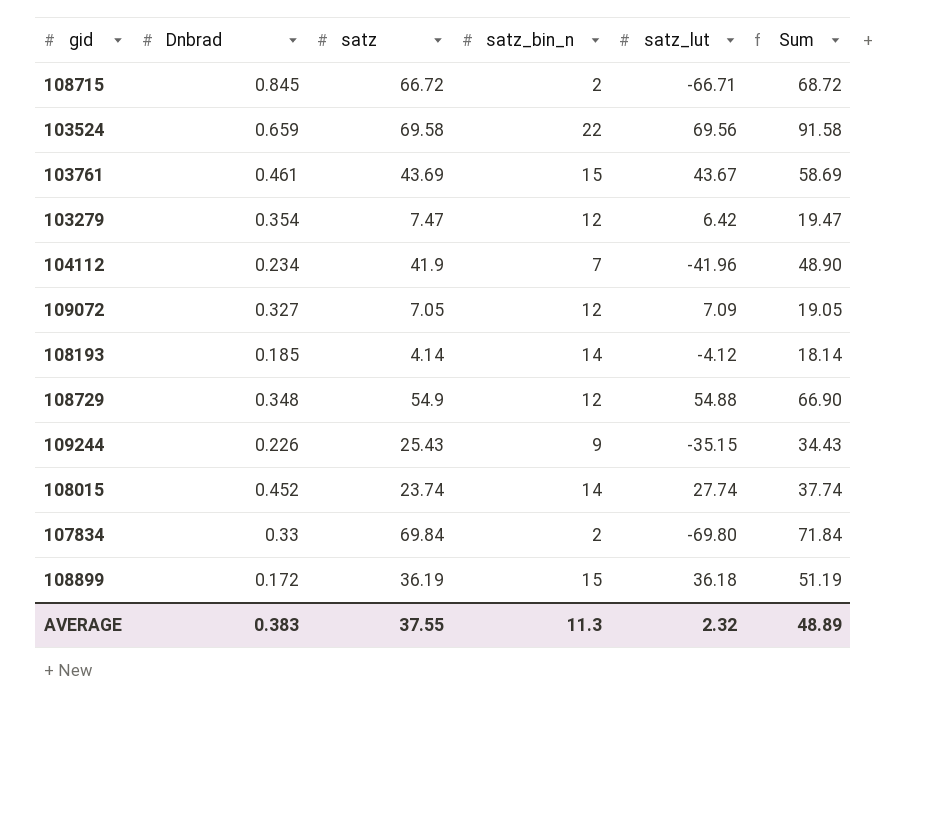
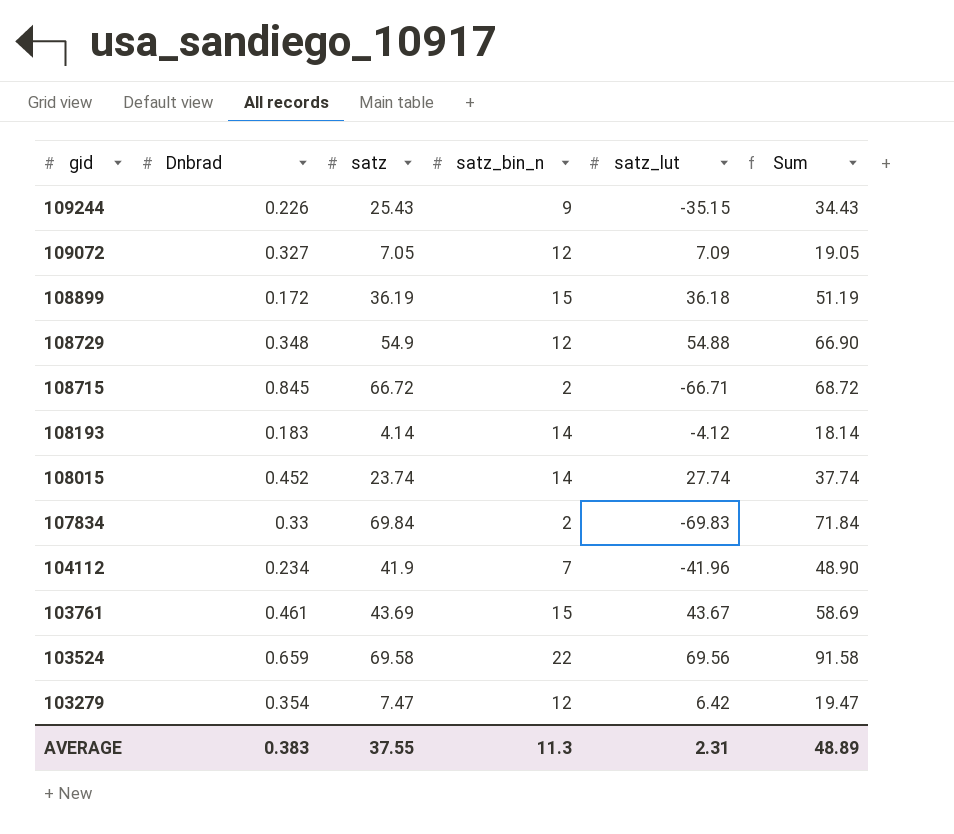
row order: none -> gid descending
108193 | Dnbrad: 0.185 -> 0.183
107834 | satz_lut: -69.80 -> -69.83
AVERAGE | satz_lut: 2.32 -> 2.31

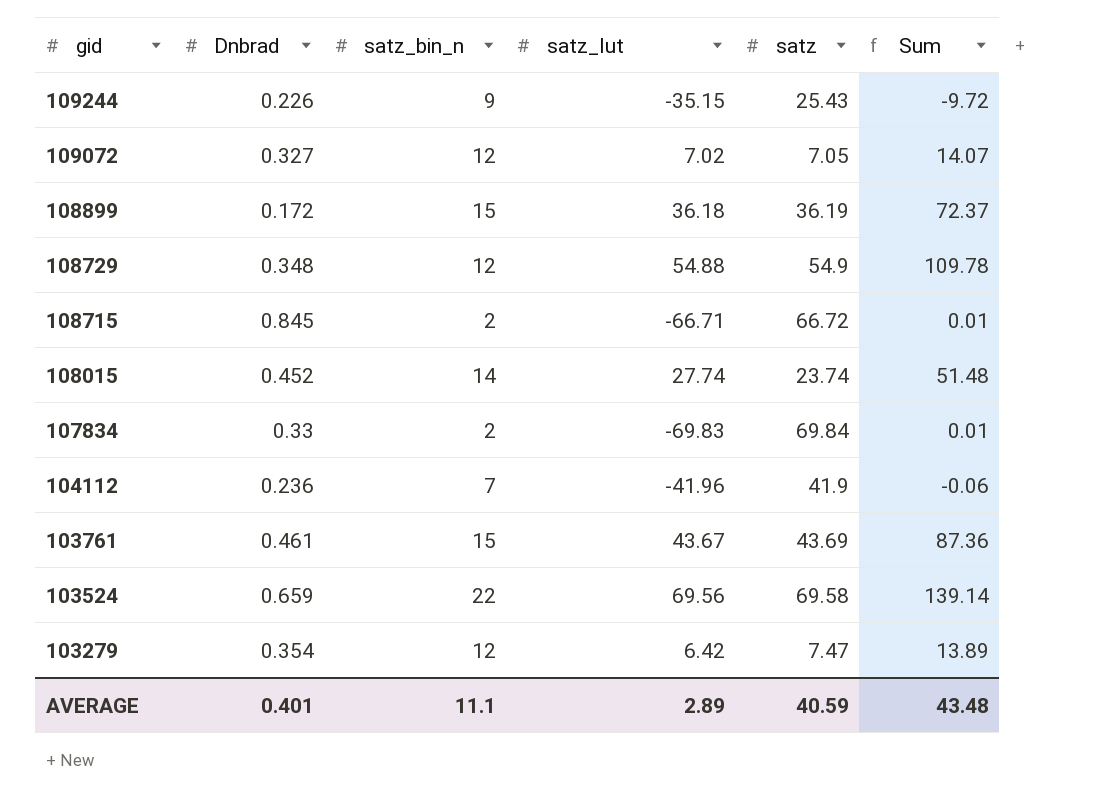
column satz | position: 3 -> 5
column Sum | formula: [satz] + [satz_bin_n] -> [satz_lut] + [satz]
row 108193: 0.183 | 4.14 | 14 | -4.12 | 18.14 -> none
109072 | satz_lut: 7.09 -> 7.02
104112 | Dnbrad: 0.234 -> 0.236
AVERAGE | Dnbrad: 0.383 -> 0.401
AVERAGE | satz_bin_n: 11.3 -> 11.1
AVERAGE | satz_lut: 2.31 -> 2.89
AVERAGE | satz: 37.55 -> 40.59
AVERAGE | Sum: 48.89 -> 43.48

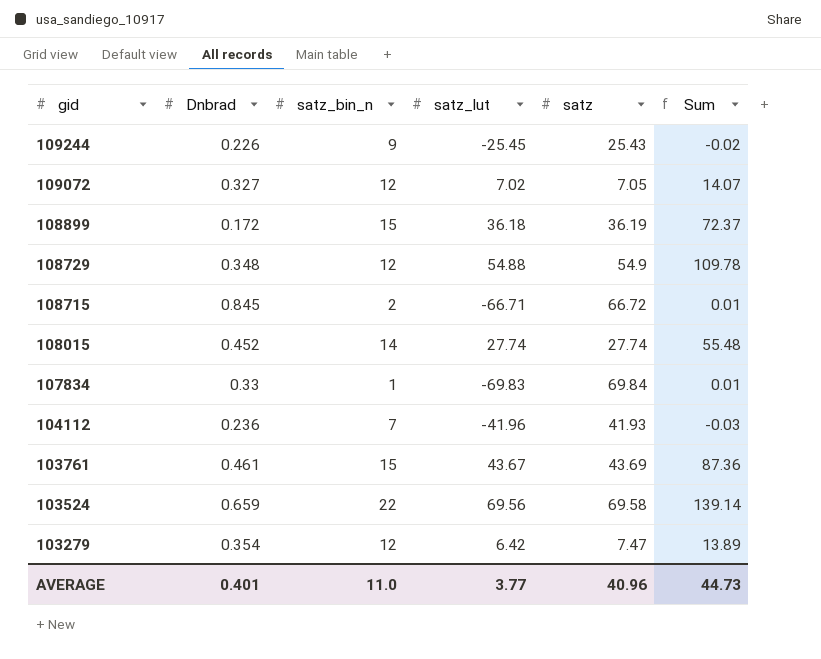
109244 | satz_lut: -35.15 -> -25.45
109244 | Sum: -9.72 -> -0.02
108015 | satz: 23.74 -> 27.74
108015 | Sum: 51.48 -> 55.48
107834 | satz_bin_n: 2 -> 1
104112 | satz: 41.9 -> 41.93
104112 | Sum: -0.06 -> -0.03
AVERAGE | satz_bin_n: 11.1 -> 11.0
AVERAGE | satz_lut: 2.89 -> 3.77
AVERAGE | satz: 40.59 -> 40.96
AVERAGE | Sum: 43.48 -> 44.73

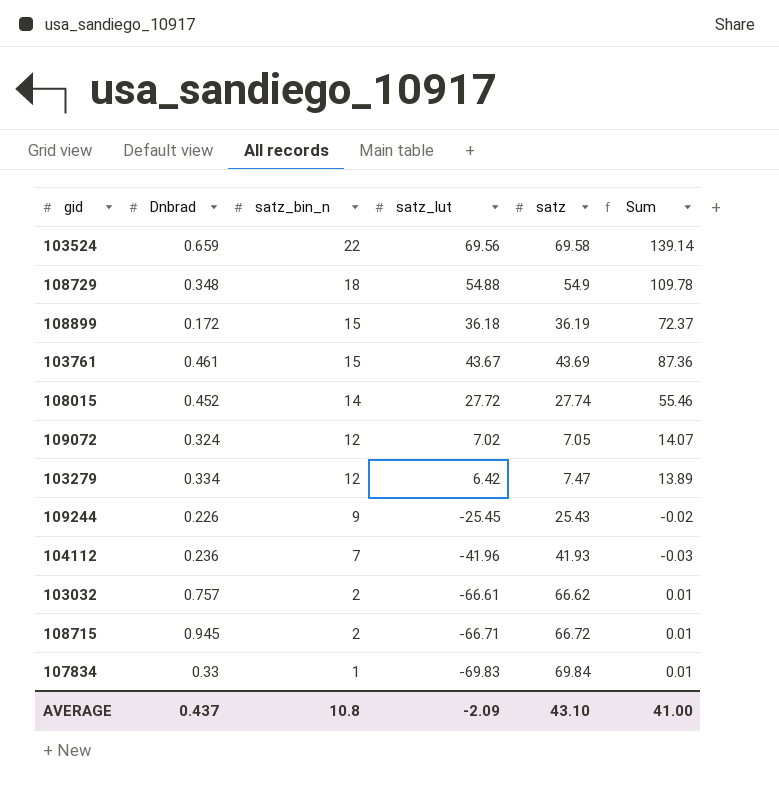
row order: gid descending -> satz_bin_n descending
108729 | satz_bin_n: 12 -> 18
108015 | satz_lut: 27.74 -> 27.72
108015 | Sum: 55.48 -> 55.46
109072 | Dnbrad: 0.327 -> 0.324
103279 | Dnbrad: 0.354 -> 0.334
row 103032: none -> 0.757 | 2 | -66.61 | 66.62 | 0.01
108715 | Dnbrad: 0.845 -> 0.945
AVERAGE | Dnbrad: 0.401 -> 0.437
AVERAGE | satz_bin_n: 11.0 -> 10.8
AVERAGE | satz_lut: 3.77 -> -2.09
AVERAGE | satz: 40.96 -> 43.10
AVERAGE | Sum: 44.73 -> 41.00

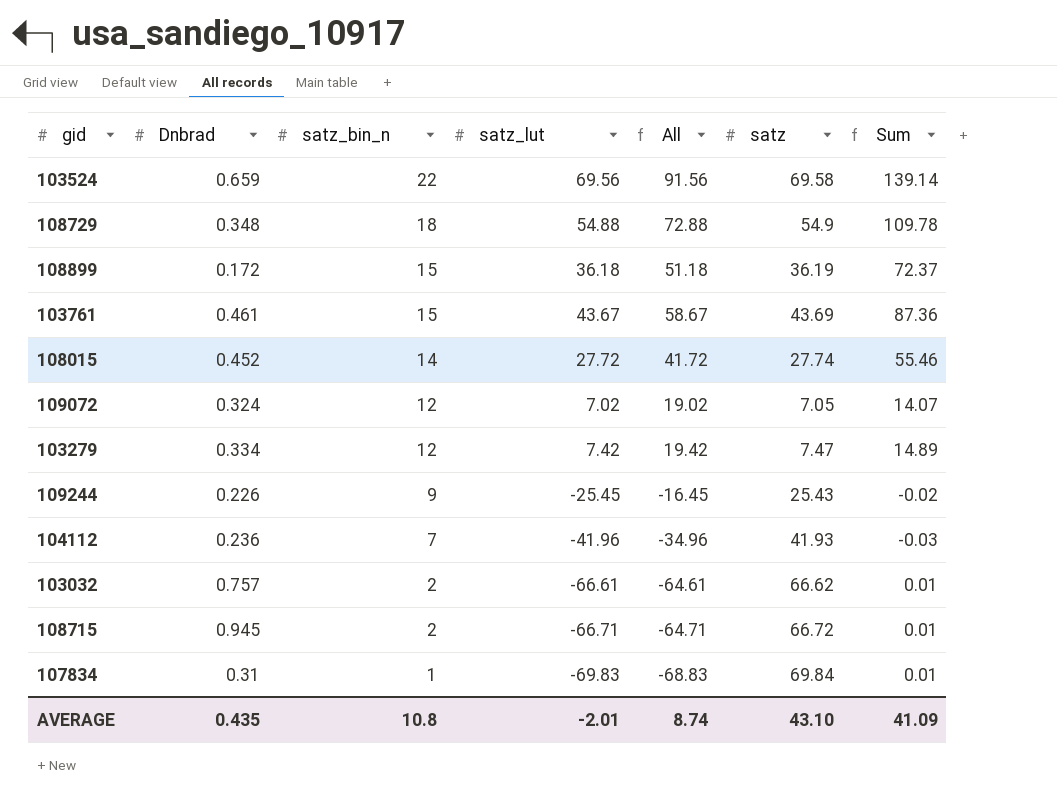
column All | formula: none -> [satz_bin_n] + [satz_lut]
103279 | satz_lut: 6.42 -> 7.42
103279 | Sum: 13.89 -> 14.89
107834 | Dnbrad: 0.33 -> 0.31
AVERAGE | Dnbrad: 0.437 -> 0.435
AVERAGE | satz_lut: -2.09 -> -2.01
AVERAGE | Sum: 41.00 -> 41.09

